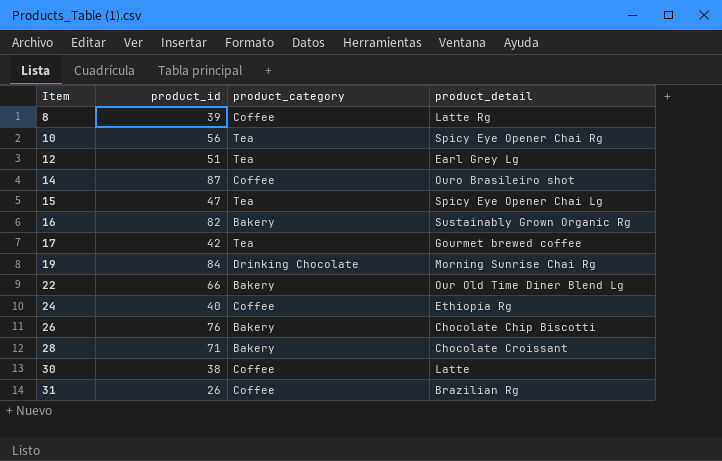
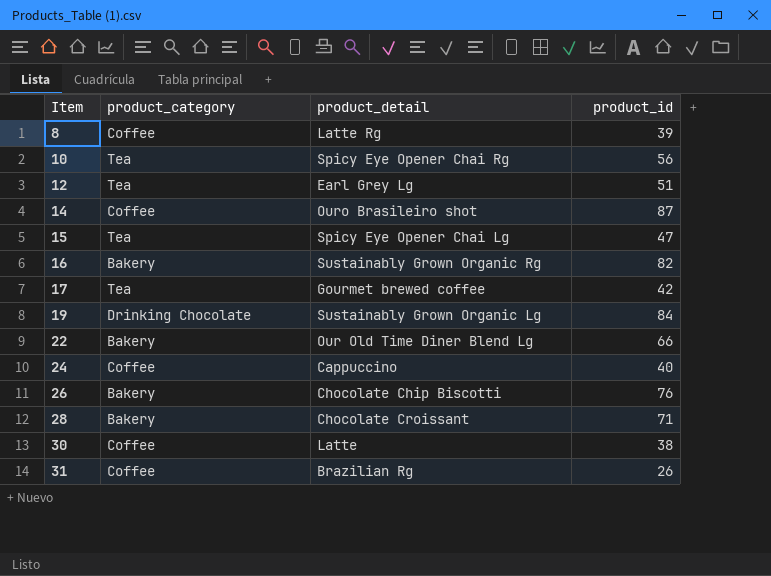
column product_id | position: 2 -> 4
19 | product_detail: Morning Sunrise Chai Rg -> Sustainably Grown Organic Lg
24 | product_detail: Ethiopia Rg -> Cappuccino

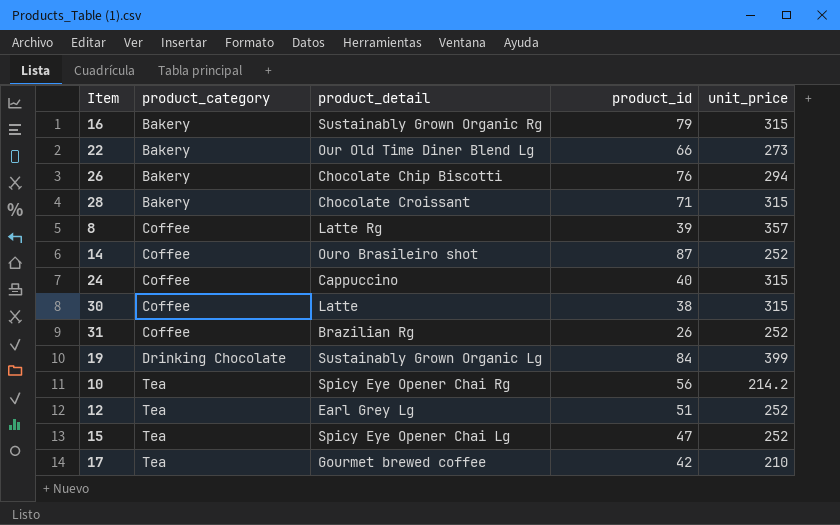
row order: Item ascending -> product_category ascending
column unit_price | position: none -> 5
16 | product_id: 82 -> 79

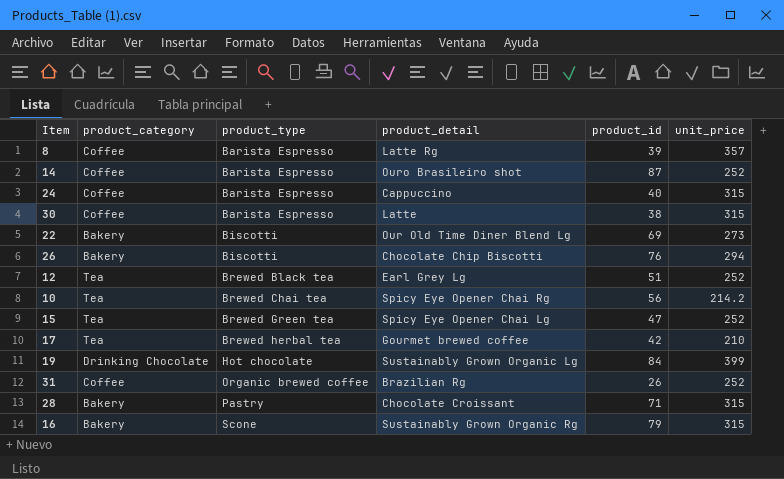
row order: product_category ascending -> product_type ascending
column product_type | position: none -> 3
22 | product_id: 66 -> 69

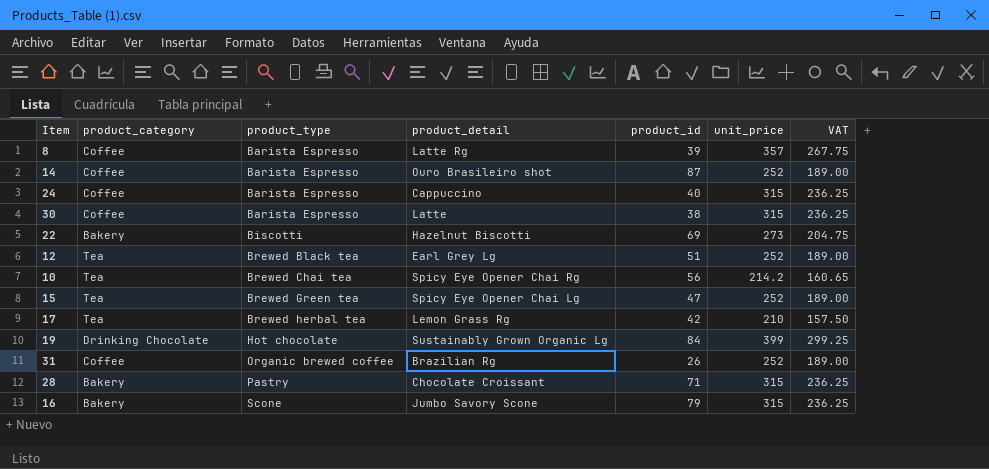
column VAT | formula: none -> [unit_price] * 0.75
row 26: Bakery | Biscotti | Chocolate Chip Biscotti | 76 | 294 -> none
22 | product_detail: Our Old Time Diner Blend Lg -> Hazelnut Biscotti
17 | product_detail: Gourmet brewed coffee -> Lemon Grass Rg
16 | product_detail: Sustainably Grown Organic Rg -> Jumbo Savory Scone

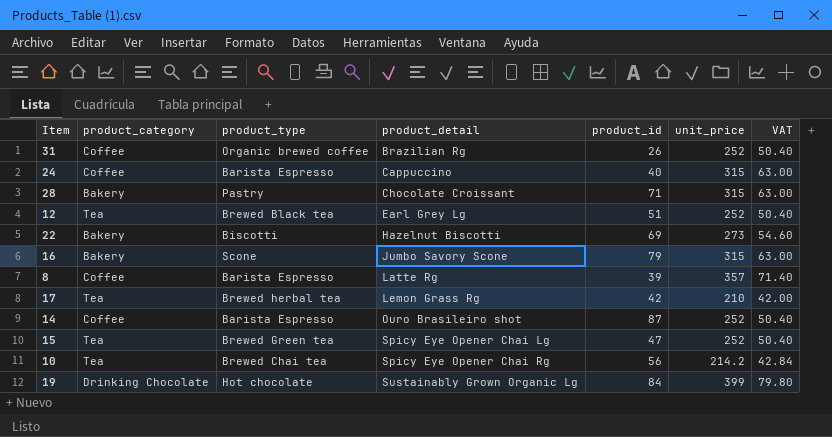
row order: product_type ascending -> product_detail ascending
column VAT | formula: [unit_price] * 0.75 -> [unit_price] * 0.2
row 30: Coffee | Barista Espresso | Latte | 38 | 315 | 236.25 -> none

